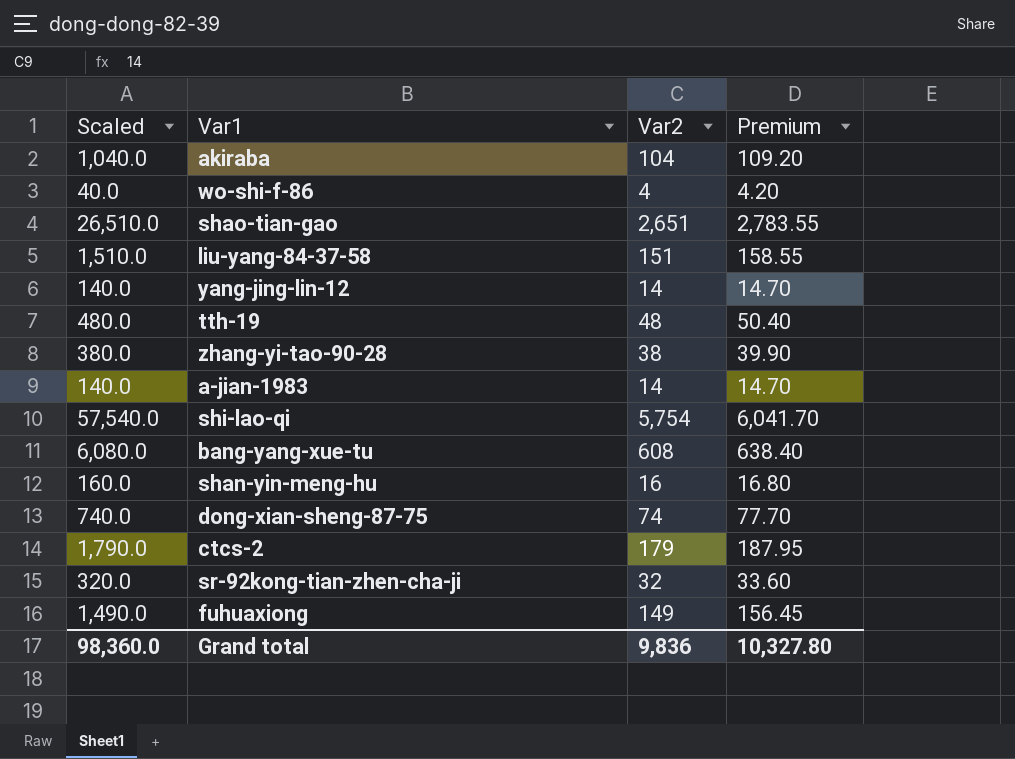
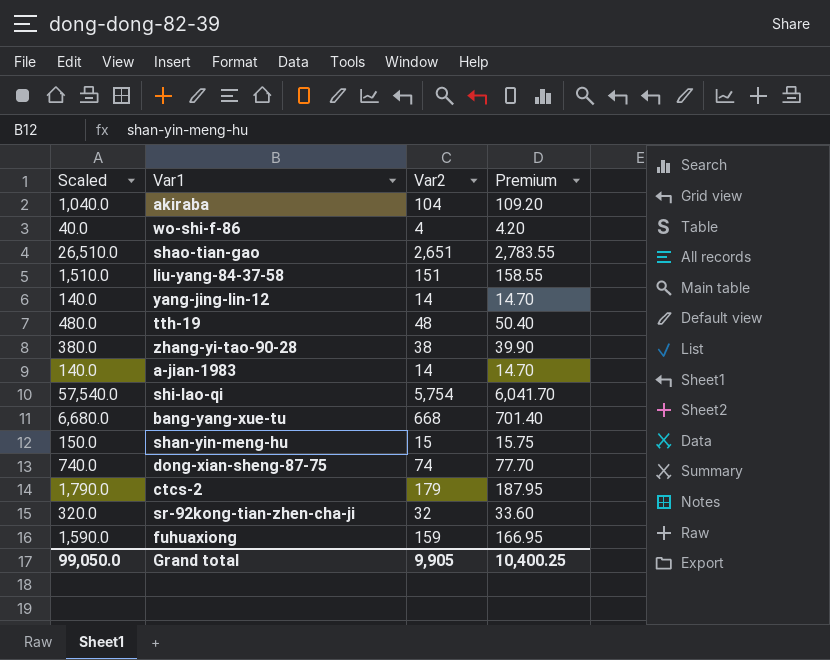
bang-yang-xue-tu | Scaled: 6,080.0 -> 6,680.0
bang-yang-xue-tu | Var2: 608 -> 668
bang-yang-xue-tu | Premium: 638.40 -> 701.40
shan-yin-meng-hu | Scaled: 160.0 -> 150.0
shan-yin-meng-hu | Var2: 16 -> 15
shan-yin-meng-hu | Premium: 16.80 -> 15.75
fuhuaxiong | Scaled: 1,490.0 -> 1,590.0
fuhuaxiong | Var2: 149 -> 159
fuhuaxiong | Premium: 156.45 -> 166.95
Grand total | Scaled: 98,360.0 -> 99,050.0
Grand total | Var2: 9,836 -> 9,905
Grand total | Premium: 10,327.80 -> 10,400.25

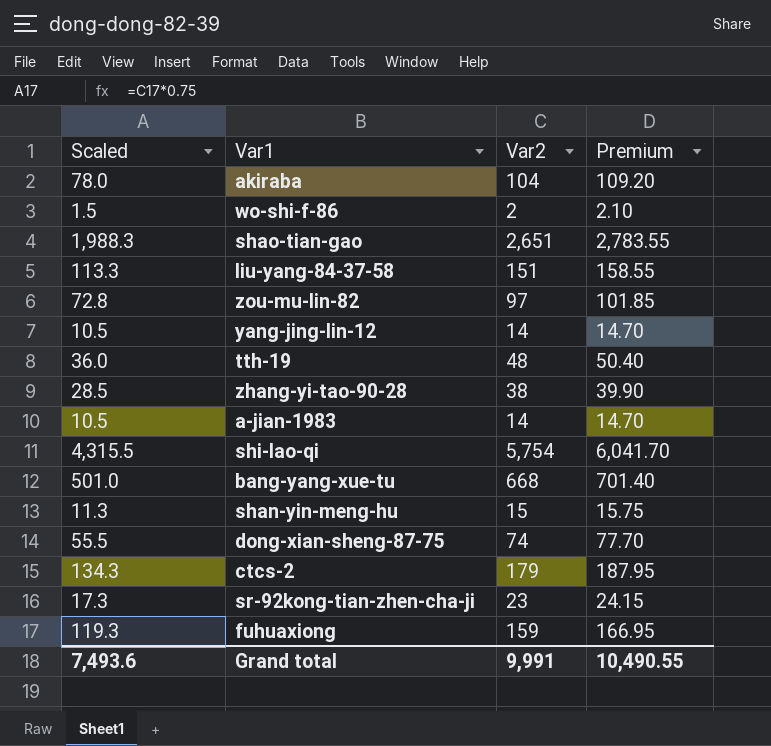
column Scaled | formula: [Var2] * 10 -> [Var2] * 0.75
wo-shi-f-86 | Var2: 4 -> 2
wo-shi-f-86 | Premium: 4.20 -> 2.10
row zou-mu-lin-82: none -> 72.8 | 97 | 101.85
sr-92kong-tian-zhen-cha-ji | Var2: 32 -> 23
sr-92kong-tian-zhen-cha-ji | Premium: 33.60 -> 24.15
Grand total | Scaled: 99,050.0 -> 7,493.6
Grand total | Var2: 9,905 -> 9,991
Grand total | Premium: 10,400.25 -> 10,490.55

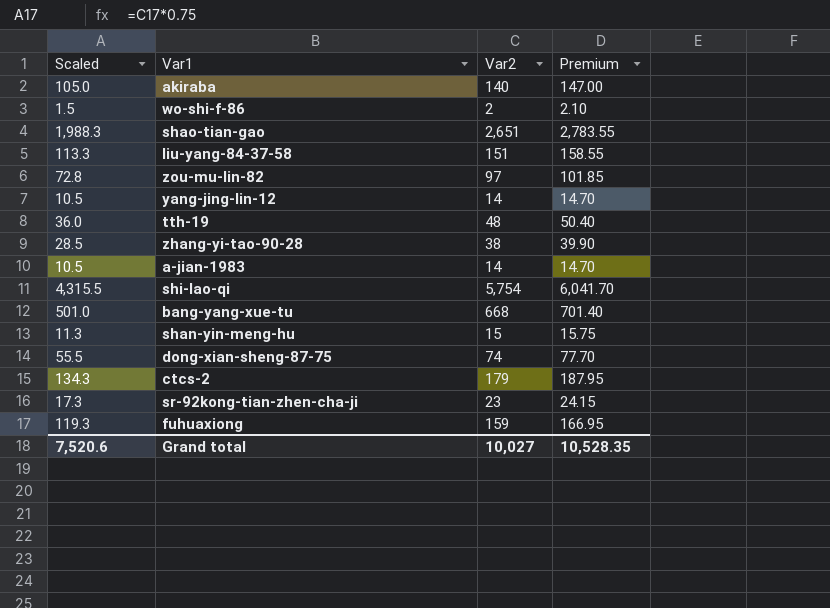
akiraba | Scaled: 78.0 -> 105.0
akiraba | Var2: 104 -> 140
akiraba | Premium: 109.20 -> 147.00
Grand total | Scaled: 7,493.6 -> 7,520.6
Grand total | Var2: 9,991 -> 10,027
Grand total | Premium: 10,490.55 -> 10,528.35

